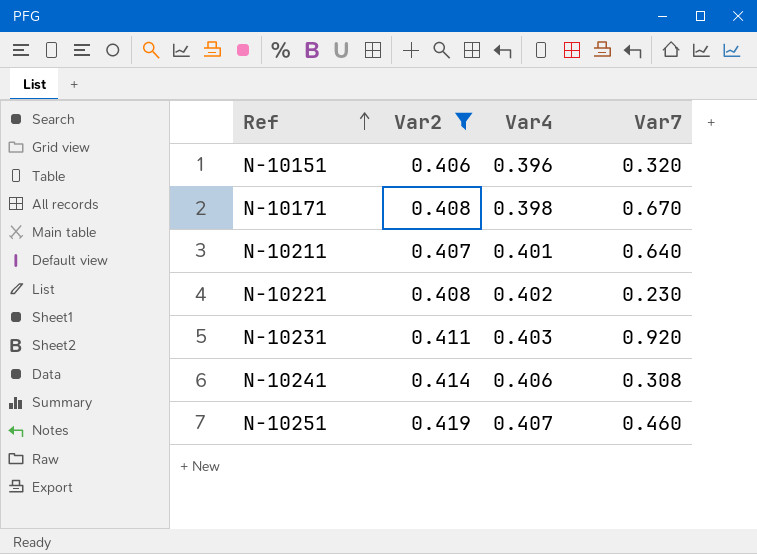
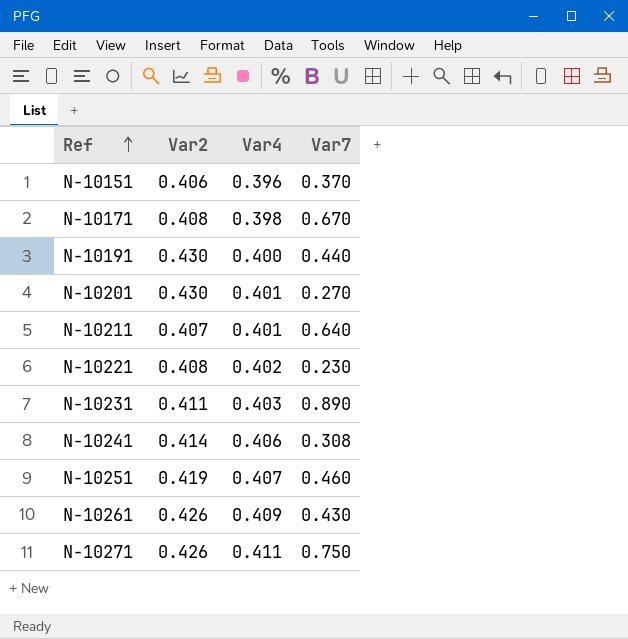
filter: Var2 <= 0.419 -> none
N-10151 | Var7: 0.320 -> 0.370
N-10231 | Var7: 0.920 -> 0.890

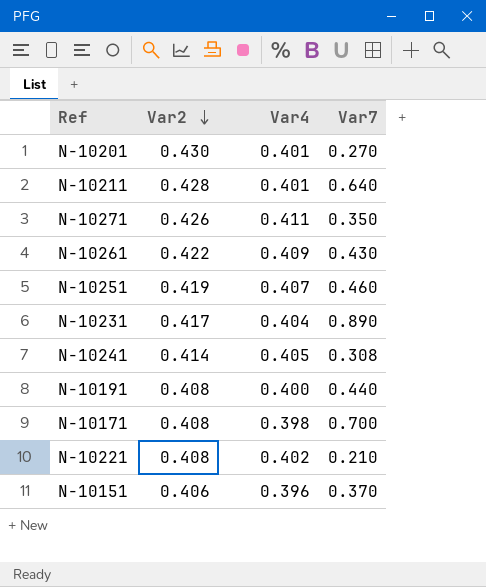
row order: Ref ascending -> Var2 descending
N-10211 | Var2: 0.407 -> 0.428
N-10271 | Var7: 0.750 -> 0.350
N-10261 | Var2: 0.426 -> 0.422
N-10231 | Var2: 0.411 -> 0.417
N-10231 | Var4: 0.403 -> 0.404
N-10241 | Var4: 0.406 -> 0.405
N-10191 | Var2: 0.430 -> 0.408
N-10171 | Var7: 0.670 -> 0.700
N-10221 | Var7: 0.230 -> 0.210

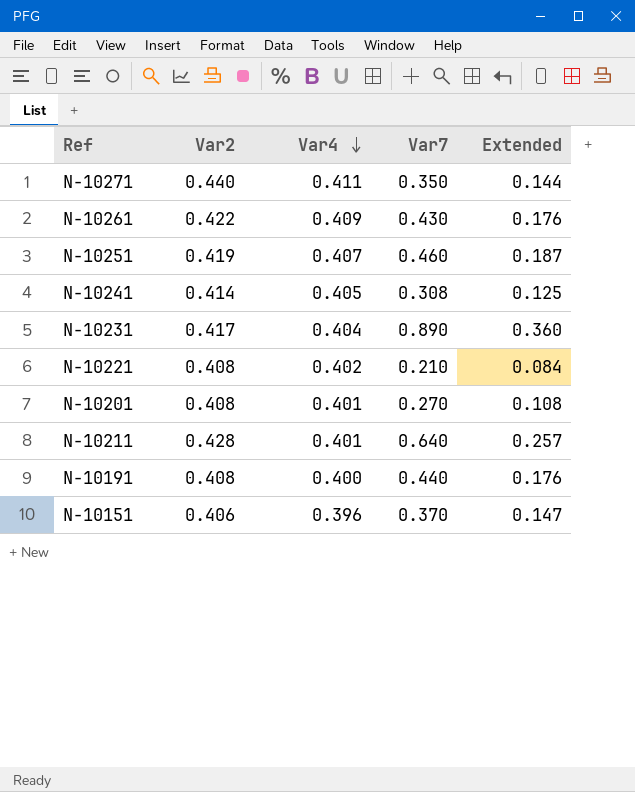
row order: Var2 descending -> Var4 descending
column Extended | formula: none -> [Var4] * [Var7]
row N-10171: 0.408 | 0.398 | 0.700 -> none
N-10271 | Var2: 0.426 -> 0.440
N-10201 | Var2: 0.430 -> 0.408

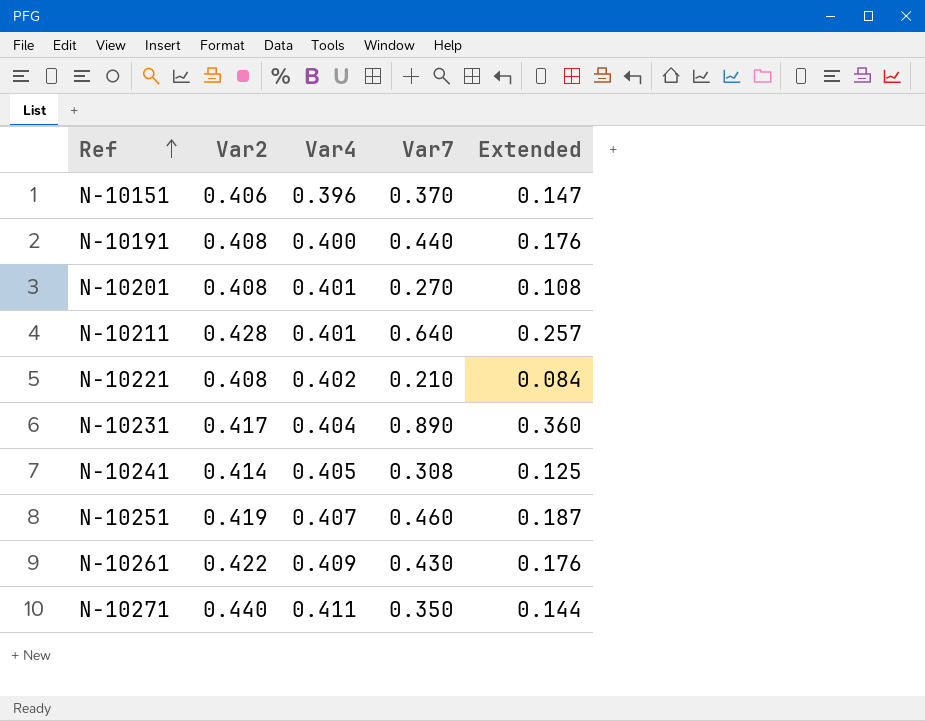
row order: Var4 descending -> Ref ascending

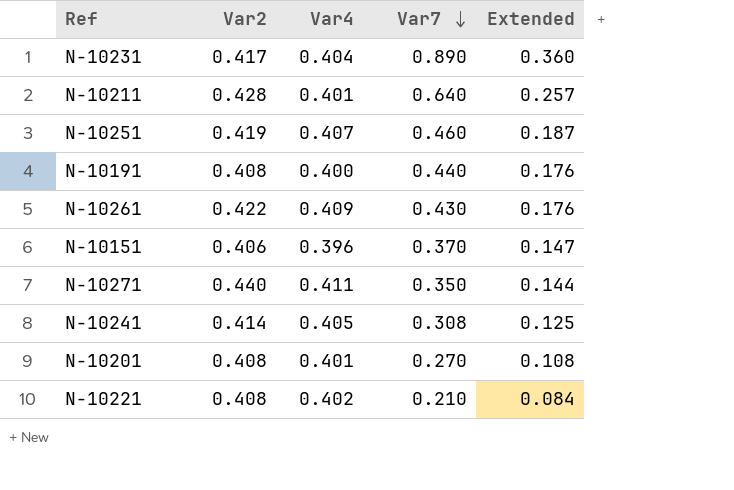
row order: Ref ascending -> Var7 descending

